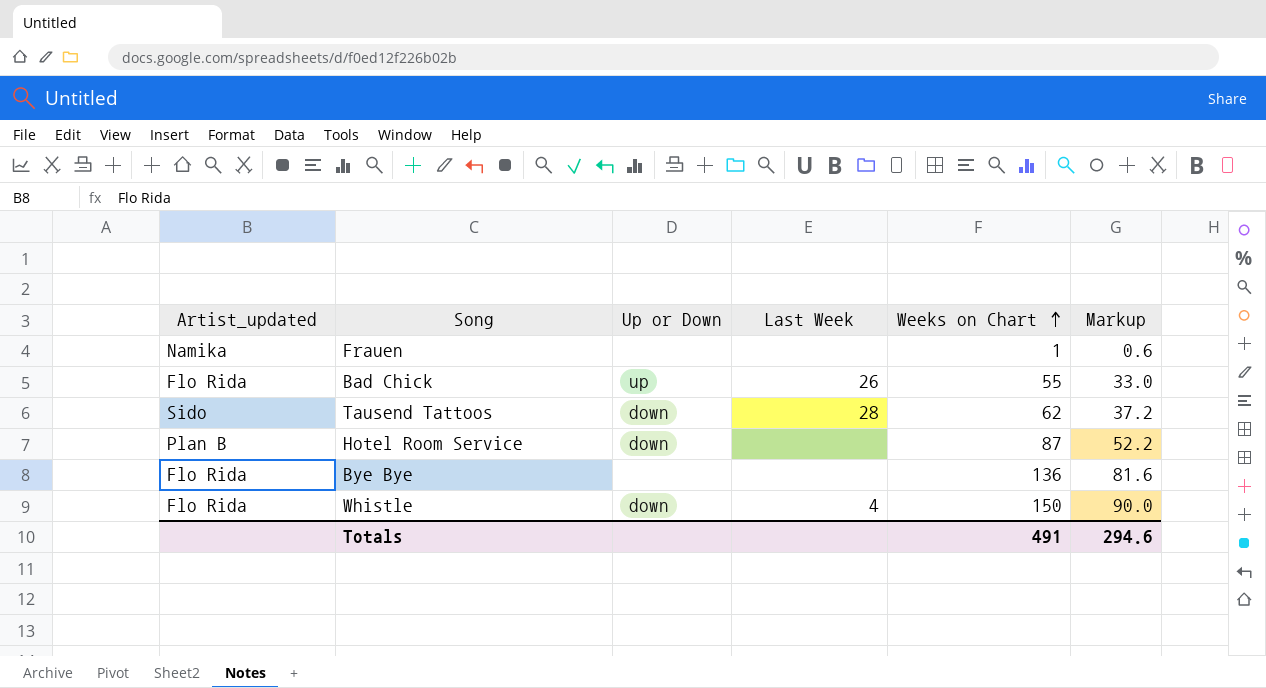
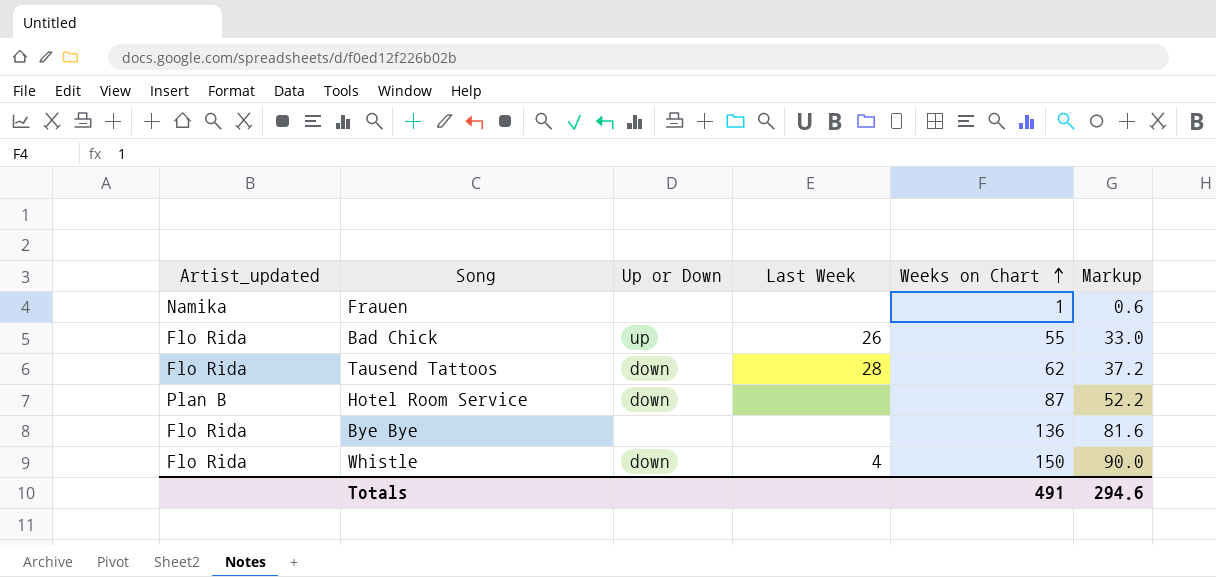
Tausend Tattoos | Artist_updated: Sido -> Flo Rida

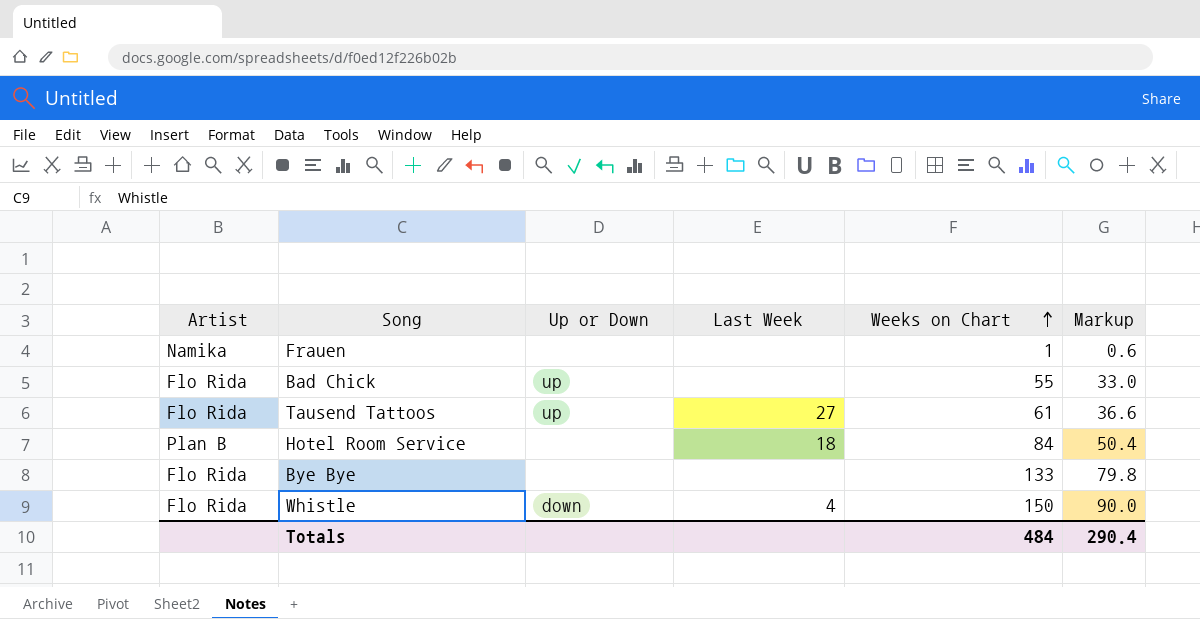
column name: Artist_updated -> Artist
Bad Chick | Last Week: 26 -> none
Tausend Tattoos | Up or Down: down -> up
Tausend Tattoos | Last Week: 28 -> 27
Tausend Tattoos | Weeks on Chart: 62 -> 61
Tausend Tattoos | Markup: 37.2 -> 36.6
Hotel Room Service | Up or Down: down -> none
Hotel Room Service | Last Week: none -> 18
Hotel Room Service | Weeks on Chart: 87 -> 84
Hotel Room Service | Markup: 52.2 -> 50.4
Bye Bye | Weeks on Chart: 136 -> 133
Bye Bye | Markup: 81.6 -> 79.8
Totals | Weeks on Chart: 491 -> 484
Totals | Markup: 294.6 -> 290.4

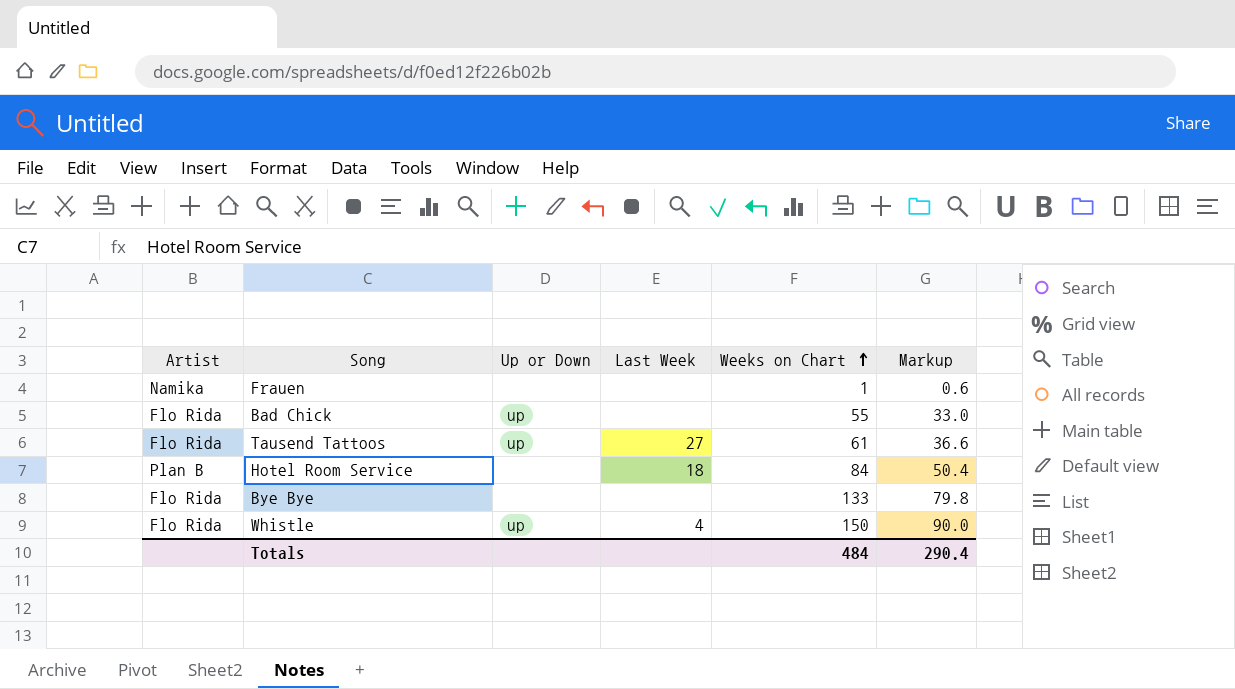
Whistle | Up or Down: down -> up

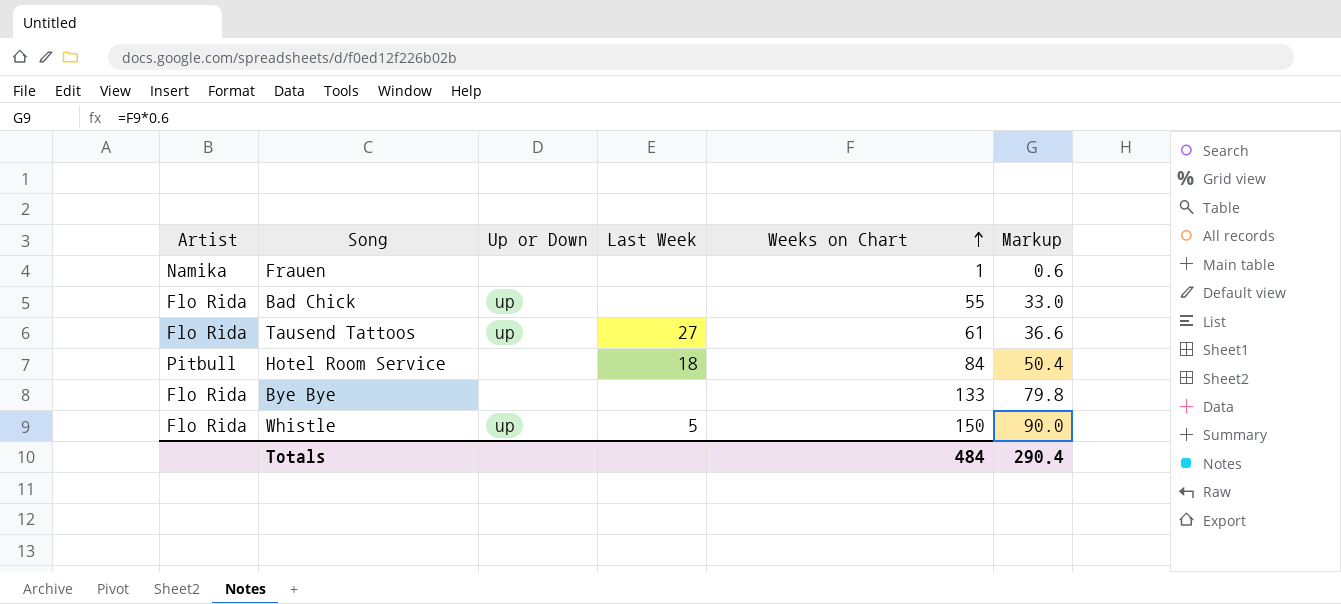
Hotel Room Service | Artist: Plan B -> Pitbull
Whistle | Last Week: 4 -> 5

